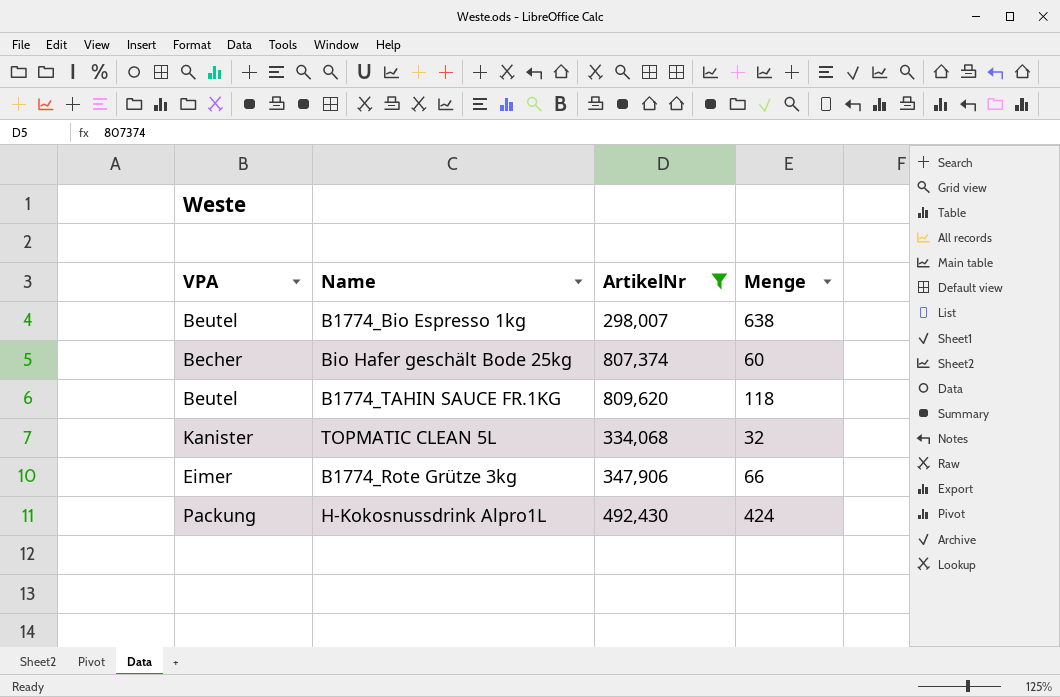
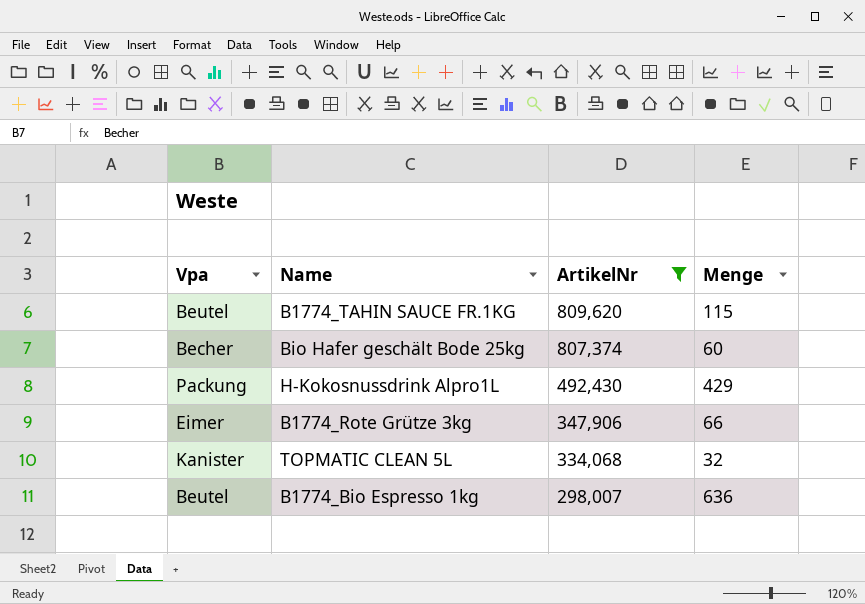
row order: none -> ArtikelNr descending
column name: VPA -> Vpa
B1774_TAHIN SAUCE FR.1KG | Menge: 118 -> 115
H-Kokosnussdrink Alpro1L | Menge: 424 -> 429
B1774_Bio Espresso 1kg | Menge: 638 -> 636

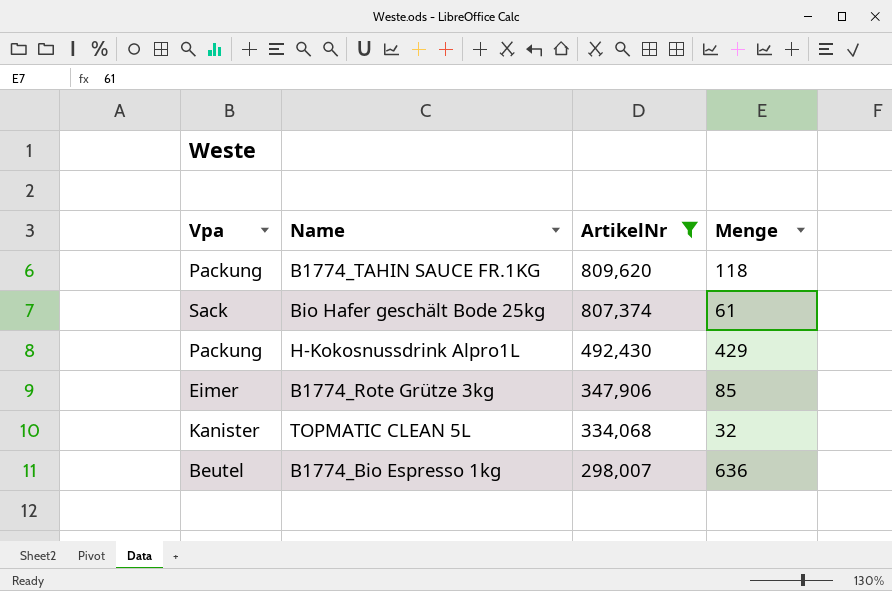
B1774_TAHIN SAUCE FR.1KG | Vpa: Beutel -> Packung
B1774_TAHIN SAUCE FR.1KG | Menge: 115 -> 118
Bio Hafer geschält Bode 25kg | Vpa: Becher -> Sack
Bio Hafer geschält Bode 25kg | Menge: 60 -> 61
B1774_Rote Grütze 3kg | Menge: 66 -> 85

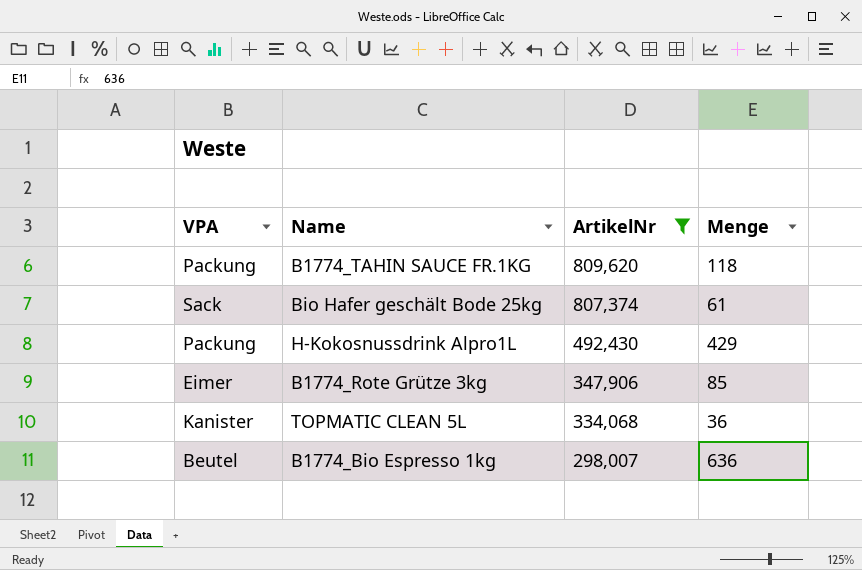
column name: Vpa -> VPA
TOPMATIC CLEAN 5L | Menge: 32 -> 36

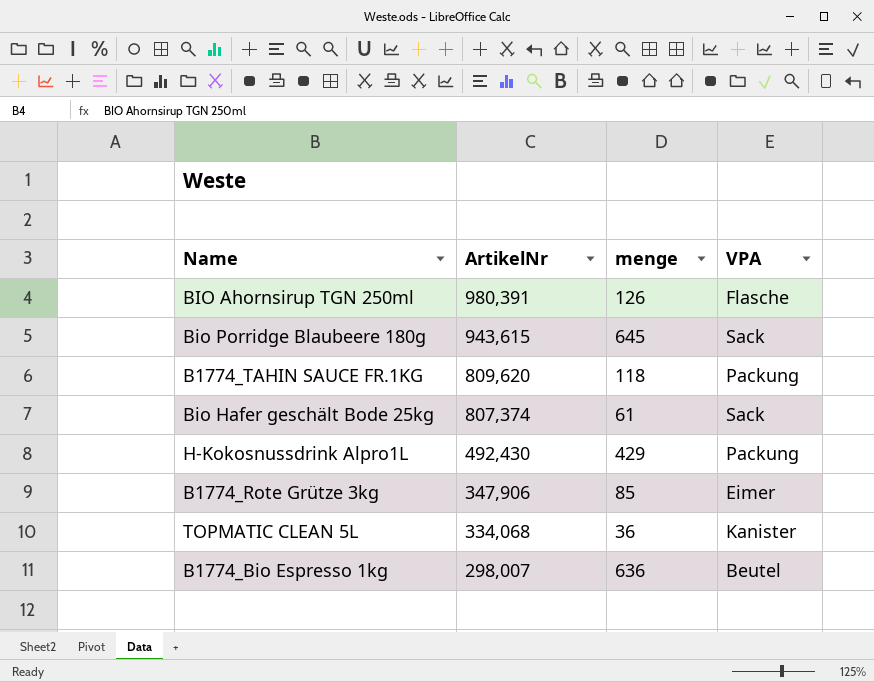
filter: ArtikelNr <= 809,620 -> none
column name: Menge -> menge
column VPA | position: 1 -> 4

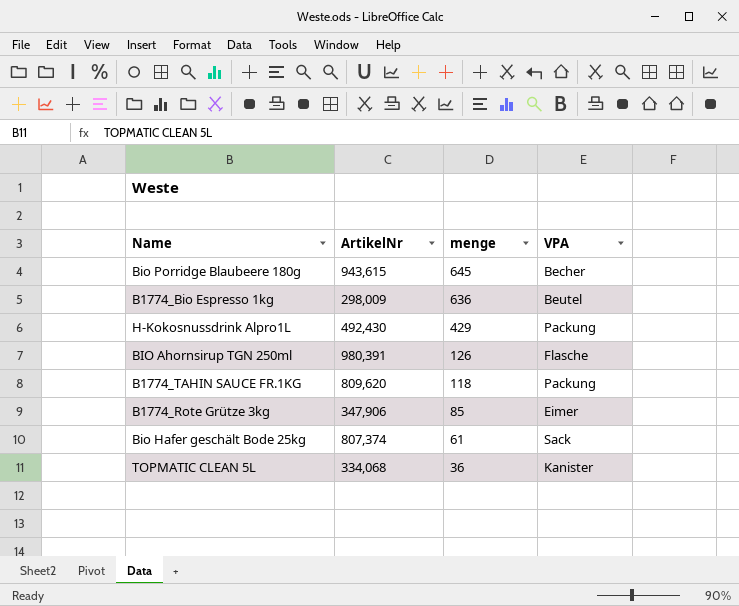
row order: ArtikelNr descending -> menge descending
Bio Porridge Blaubeere 180g | VPA: Sack -> Becher
B1774_Bio Espresso 1kg | ArtikelNr: 298,007 -> 298,009

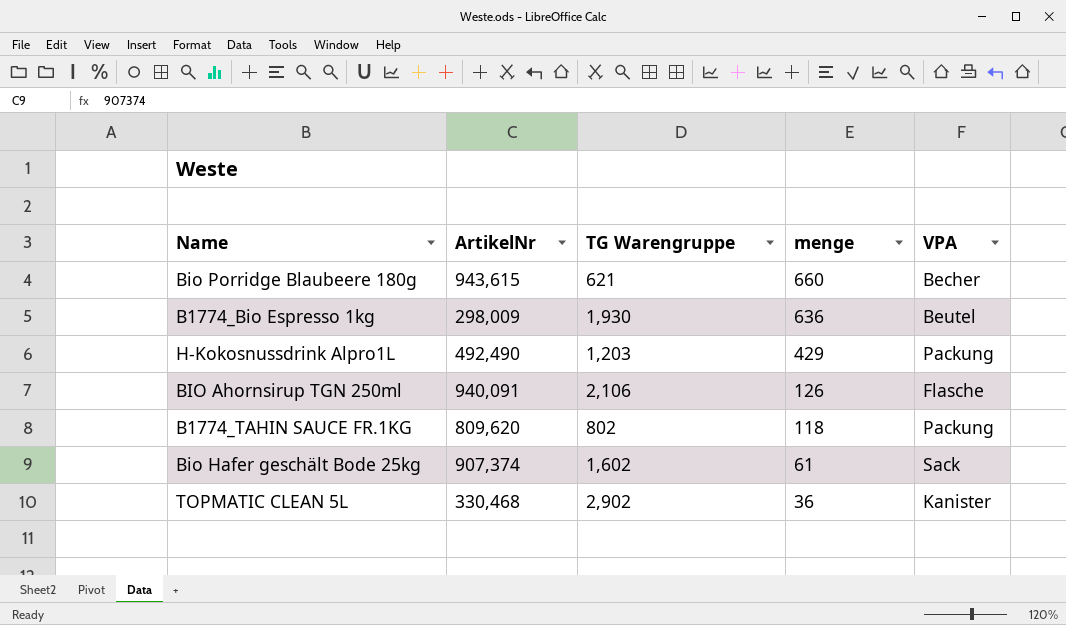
column TG Warengruppe | position: none -> 3
row B1774_Rote Grütze 3kg: 347,906 | 85 | Eimer -> none
Bio Porridge Blaubeere 180g | menge: 645 -> 660
H-Kokosnussdrink Alpro1L | ArtikelNr: 492,430 -> 492,490
BIO Ahornsirup TGN 250ml | ArtikelNr: 980,391 -> 940,091
Bio Hafer geschält Bode 25kg | ArtikelNr: 807,374 -> 907,374
TOPMATIC CLEAN 5L | ArtikelNr: 334,068 -> 330,468

